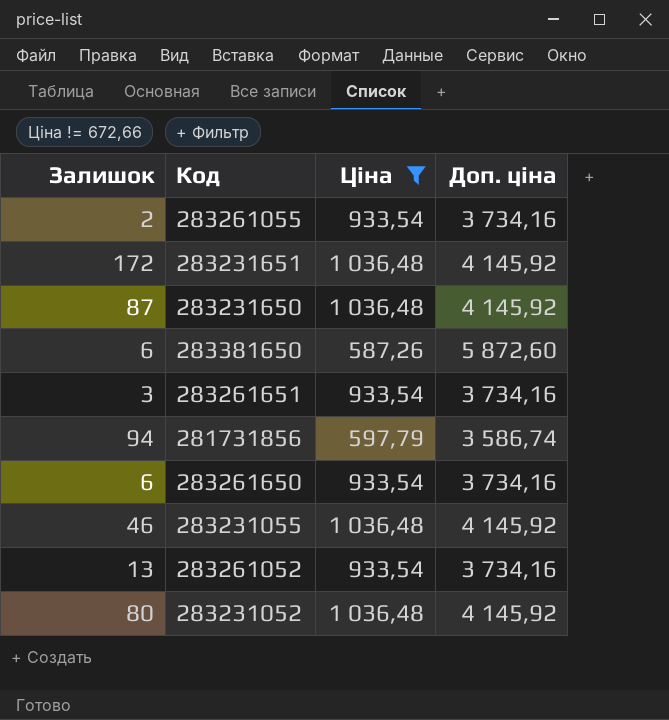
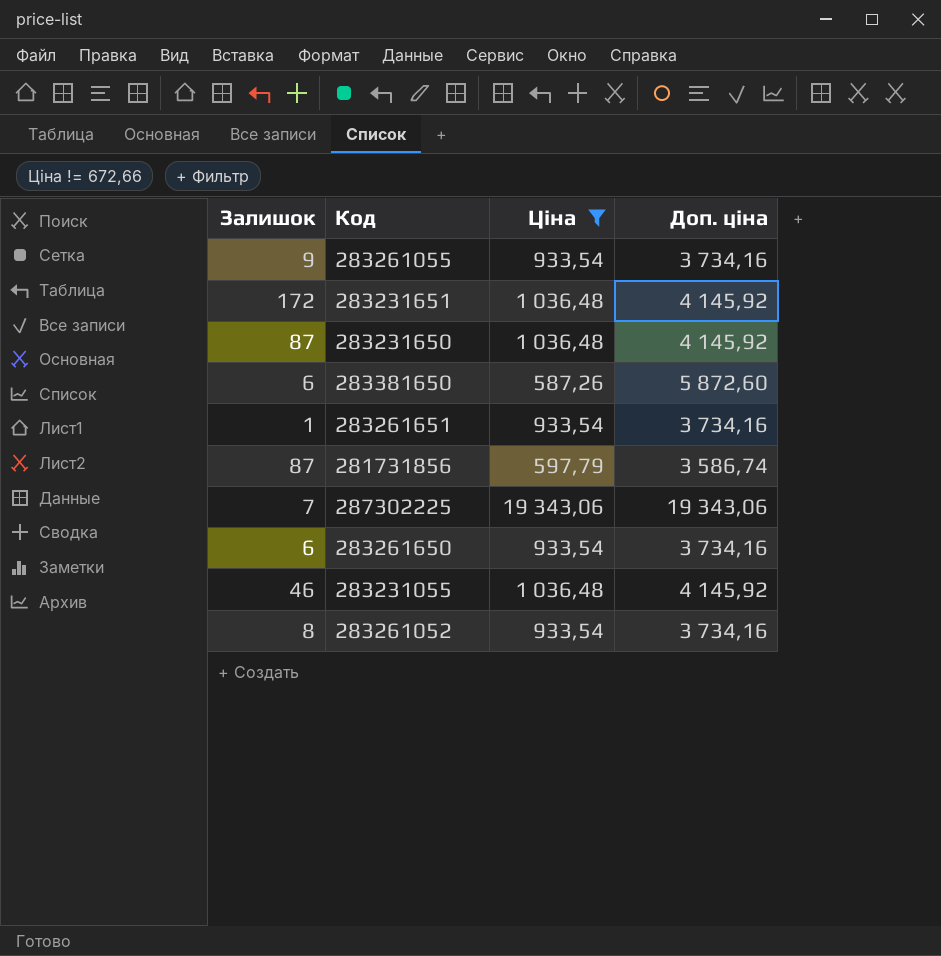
row 283231052: 80 | 1 036,48 | 4 145,92 -> none
283261055 | Залишок: 2 -> 9
283261651 | Залишок: 3 -> 1
281731856 | Залишок: 94 -> 87
row 287302225: none -> 7 | 19 343,06 | 19 343,06
283261052 | Залишок: 13 -> 8

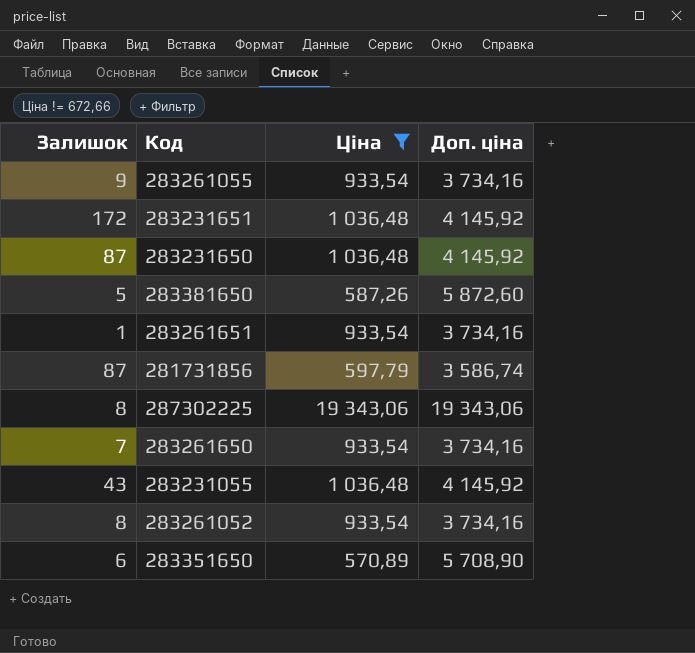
283381650 | Залишок: 6 -> 5
287302225 | Залишок: 7 -> 8
283261650 | Залишок: 6 -> 7
283231055 | Залишок: 46 -> 43
row 283351650: none -> 6 | 570,89 | 5 708,90

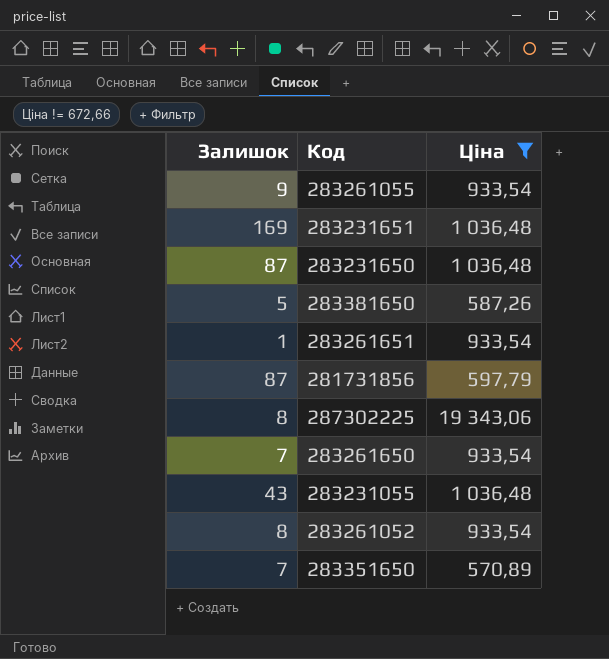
column Доп. ціна | position: 4 -> none
283231651 | Залишок: 172 -> 169
283351650 | Залишок: 6 -> 7

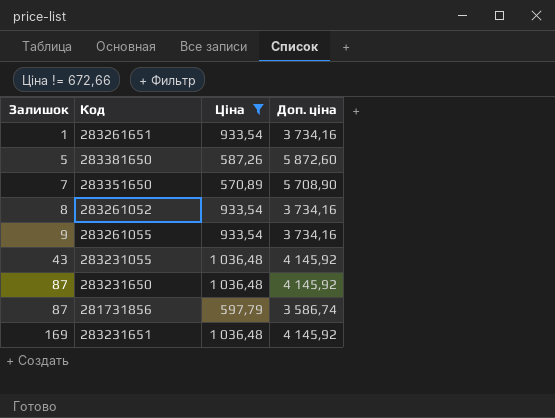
row order: none -> Залишок ascending
column Доп. ціна | position: none -> 4
row 287302225: 8 | 19 343,06 -> none
row 283261650: 7 | 933,54 -> none

